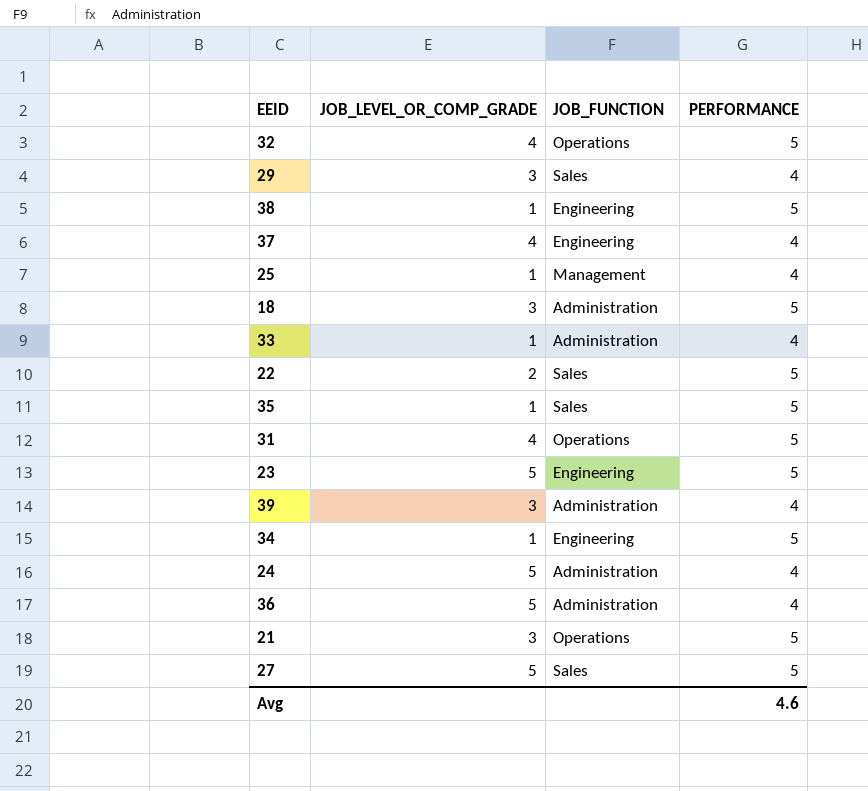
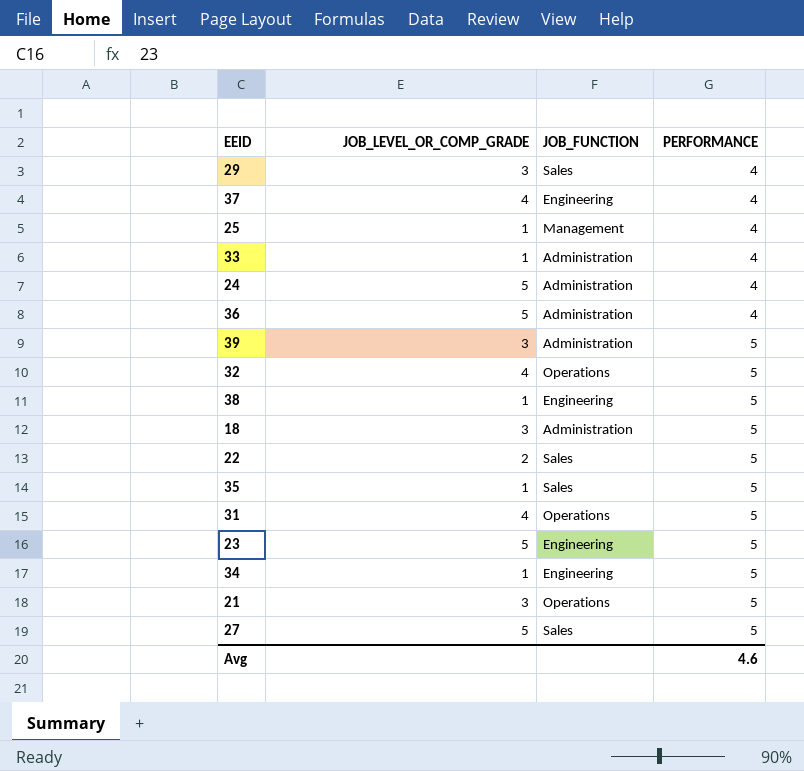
row order: none -> PERFORMANCE ascending
39 | PERFORMANCE: 4 -> 5

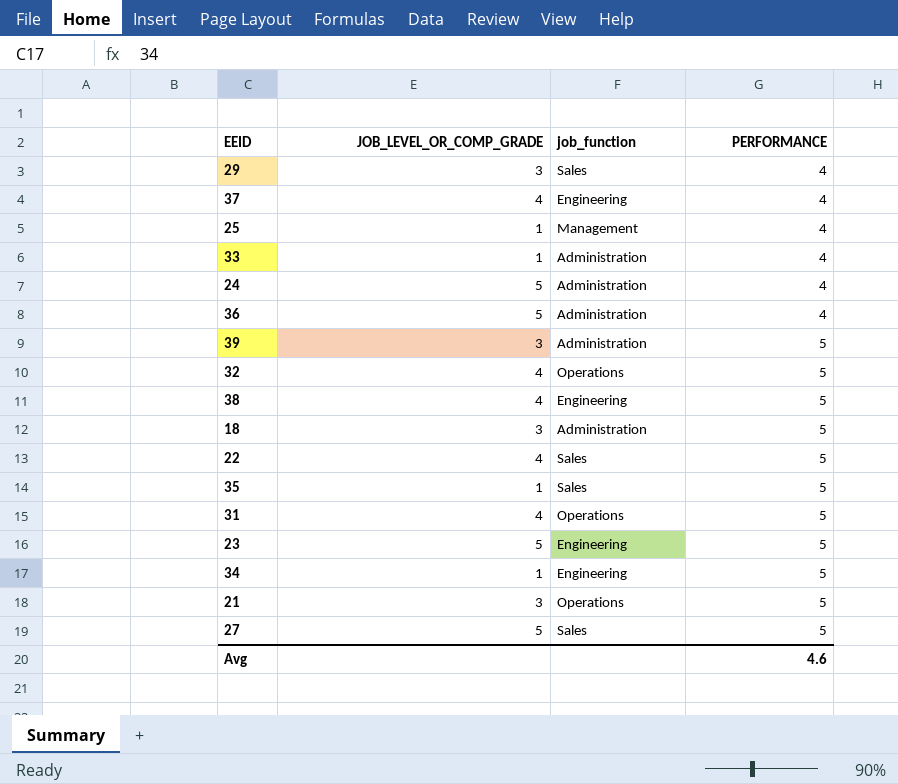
column name: JOB_FUNCTION -> job_function
38 | JOB_LEVEL_OR_COMP_GRADE: 1 -> 4
22 | JOB_LEVEL_OR_COMP_GRADE: 2 -> 4

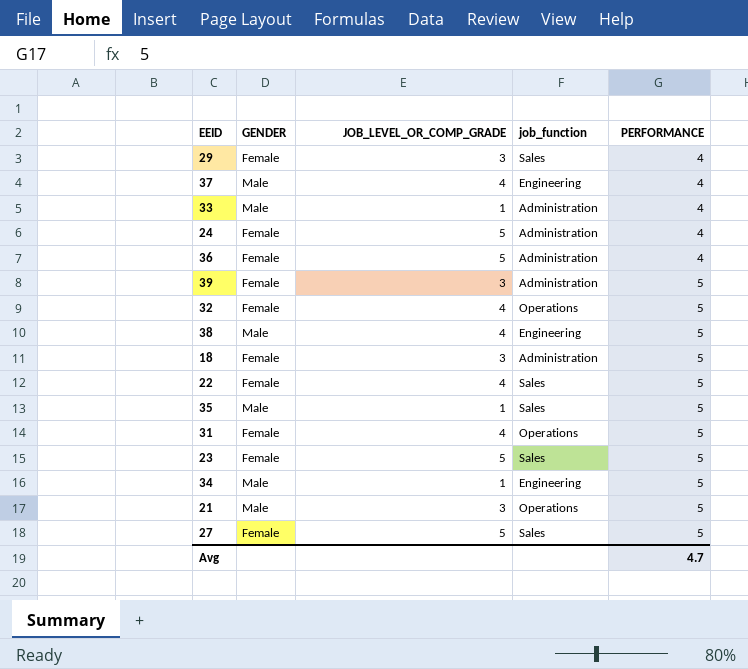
column GENDER | position: none -> 2
row 25: 1 | Management | 4 -> none
23 | job_function: Engineering -> Sales
Avg | PERFORMANCE: 4.6 -> 4.7

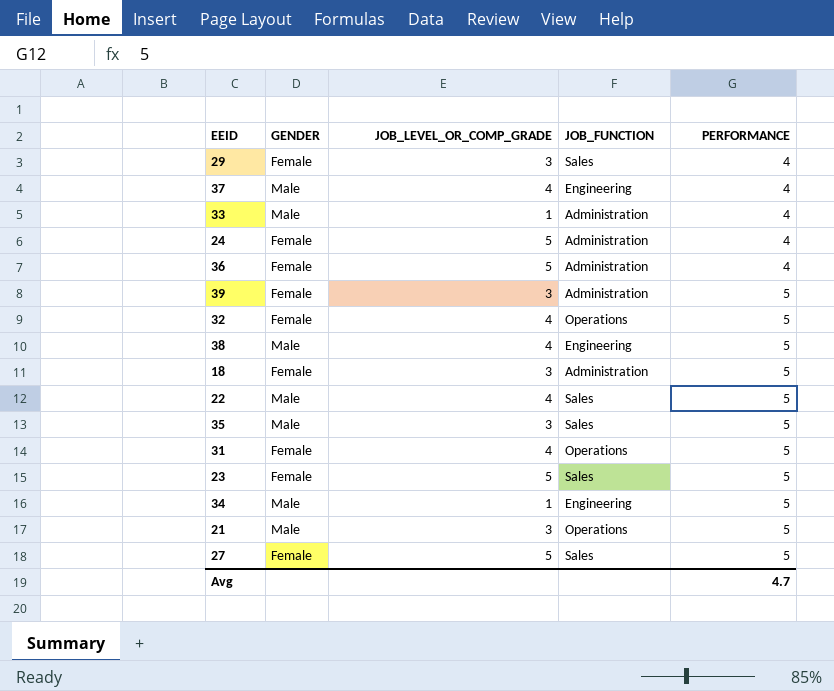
column name: job_function -> JOB_FUNCTION
22 | GENDER: Female -> Male
35 | JOB_LEVEL_OR_COMP_GRADE: 1 -> 3

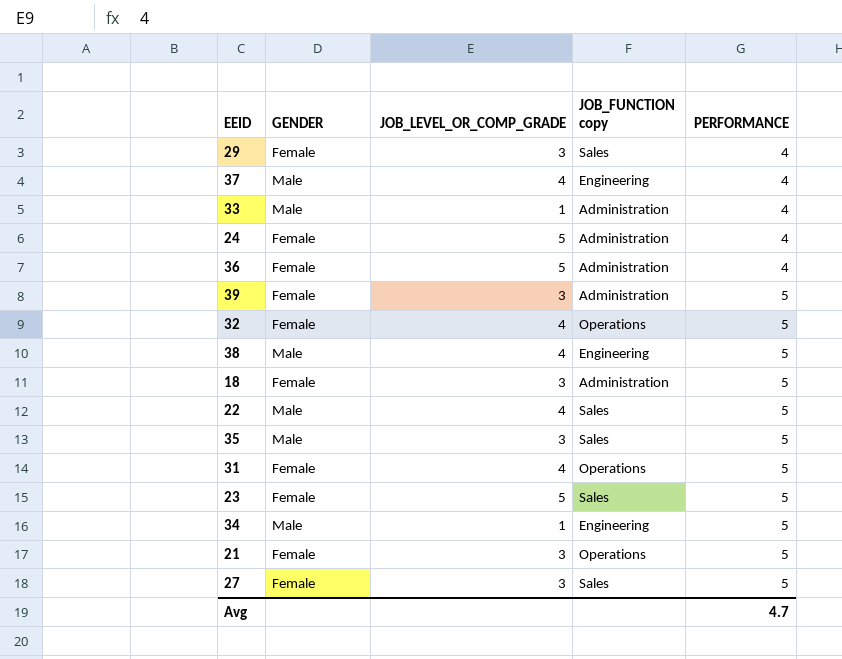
column name: JOB_FUNCTION -> JOB_FUNCTION copy
21 | GENDER: Male -> Female
27 | JOB_LEVEL_OR_COMP_GRADE: 5 -> 3

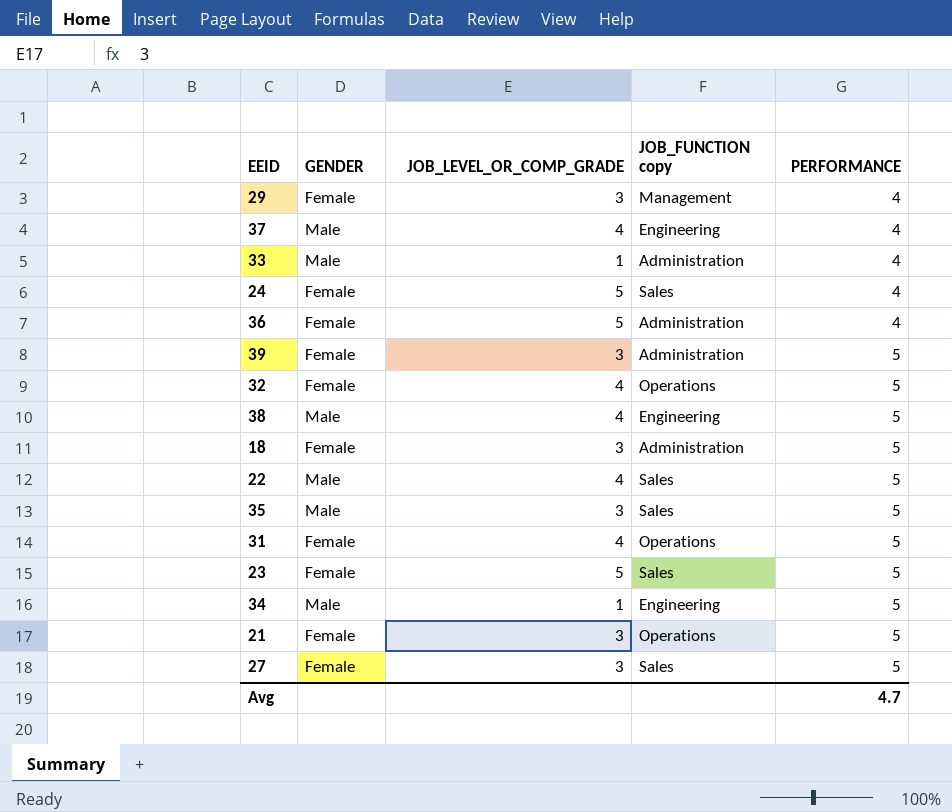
29 | JOB_FUNCTION copy: Sales -> Management
24 | JOB_FUNCTION copy: Administration -> Sales

